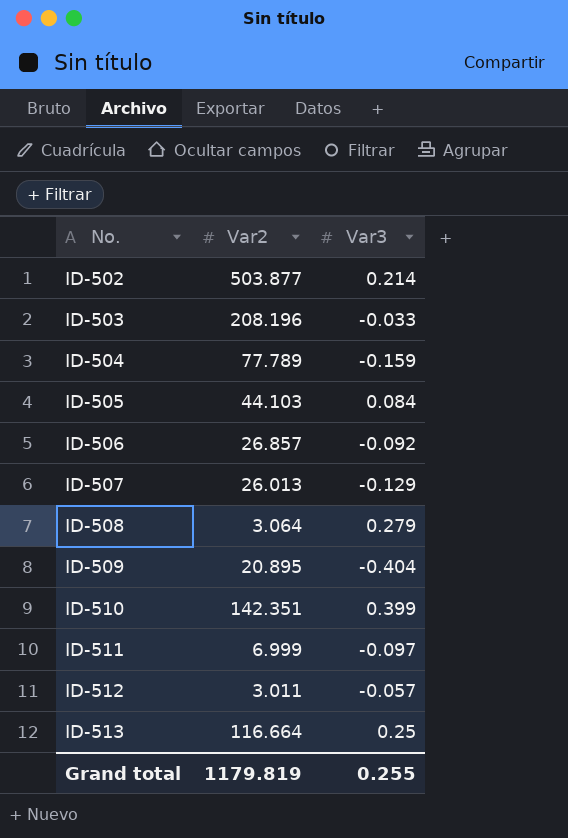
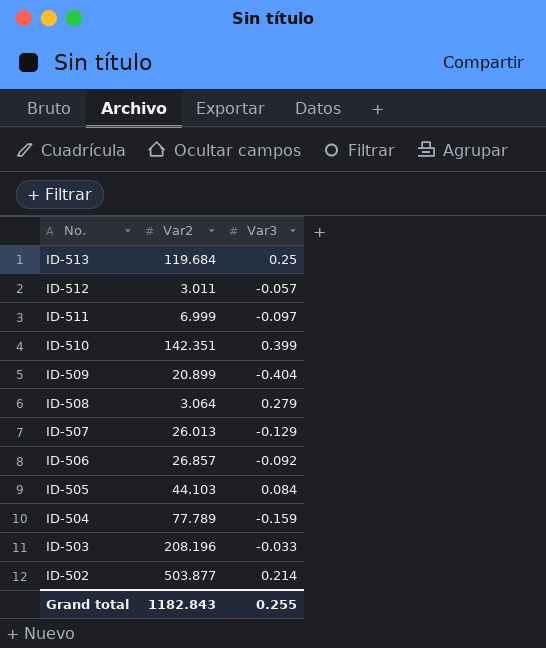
row order: No. ascending -> No. descending
ID-513 | Var2: 116.664 -> 119.684
ID-509 | Var2: 20.895 -> 20.899
Grand total | Var2: 1179.819 -> 1182.843

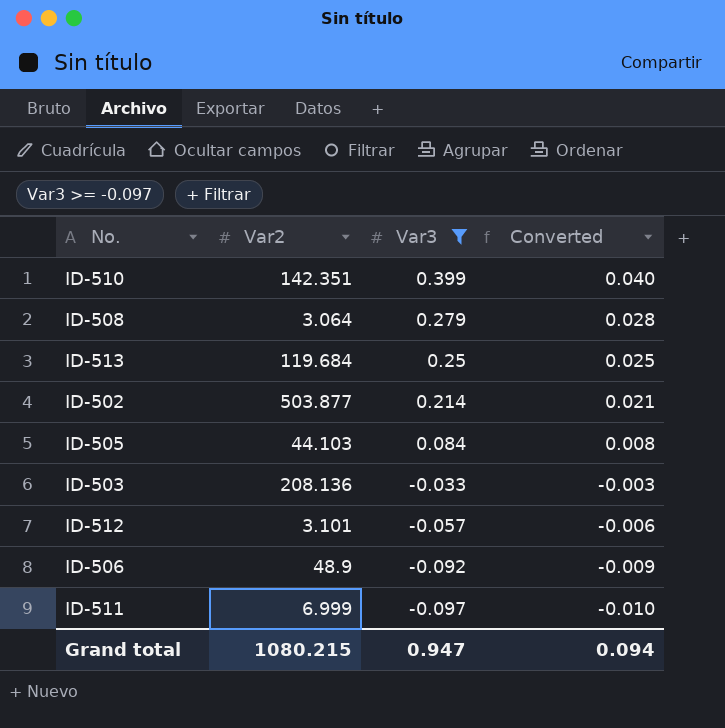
filter: none -> Var3 >= -0.097
row order: No. descending -> Var3 descending
column Converted | formula: none -> [Var3] * 0.1
ID-503 | Var2: 208.196 -> 208.136
ID-512 | Var2: 3.011 -> 3.101
ID-506 | Var2: 26.857 -> 48.9
Grand total | Var2: 1182.843 -> 1080.215
Grand total | Var3: 0.255 -> 0.947

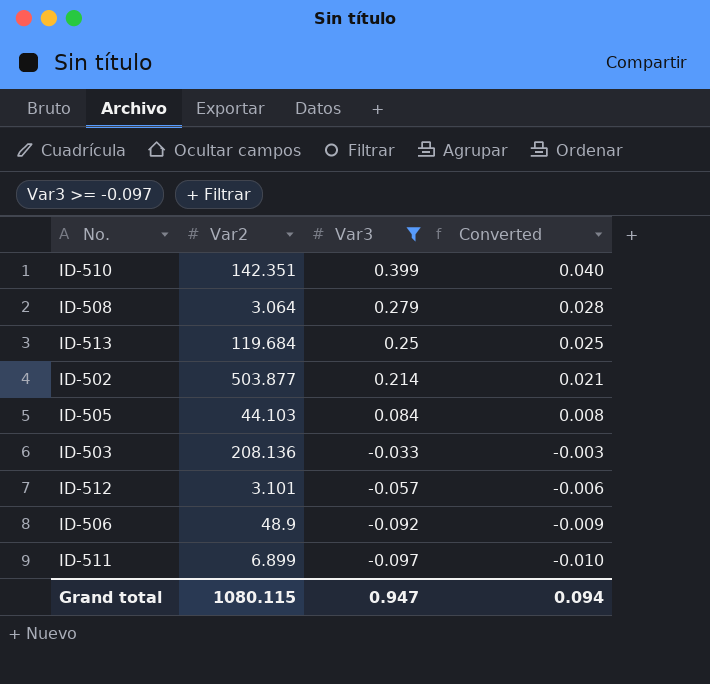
ID-511 | Var2: 6.999 -> 6.899
Grand total | Var2: 1080.215 -> 1080.115

